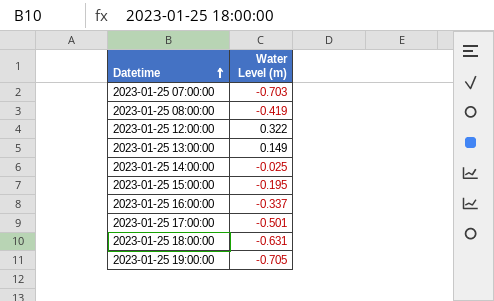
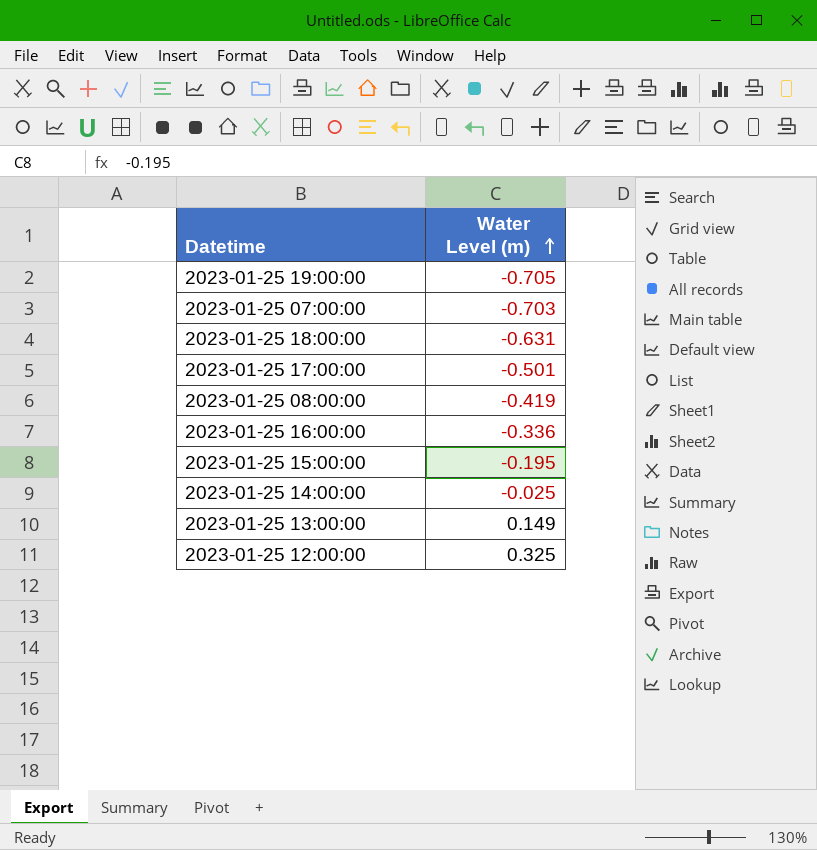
row order: Datetime ascending -> Water Level (m) ascending
2023-01-25 16:00:00 | Water Level (m): -0.337 -> -0.336
2023-01-25 12:00:00 | Water Level (m): 0.322 -> 0.325

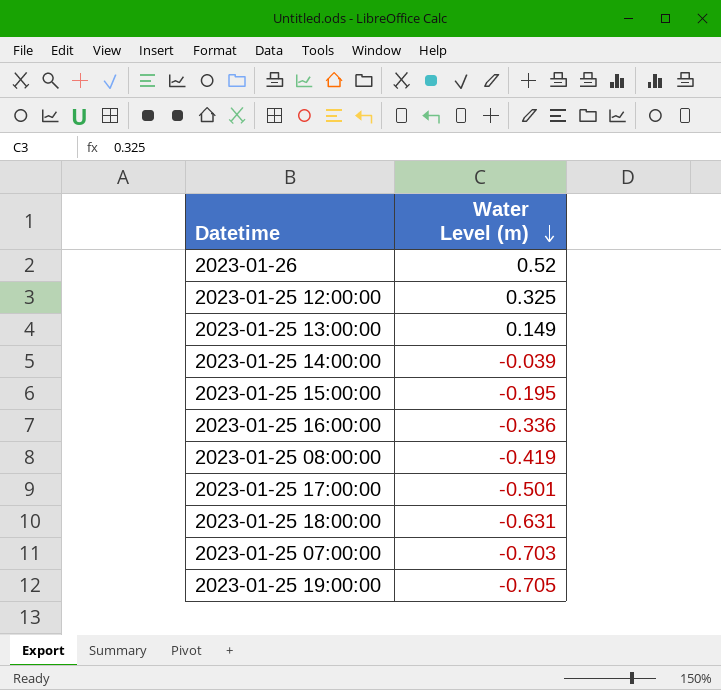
row order: Water Level (m) ascending -> Water Level (m) descending
row 2023-01-26: none -> 0.52
2023-01-25 14:00:00 | Water Level (m): -0.025 -> -0.039

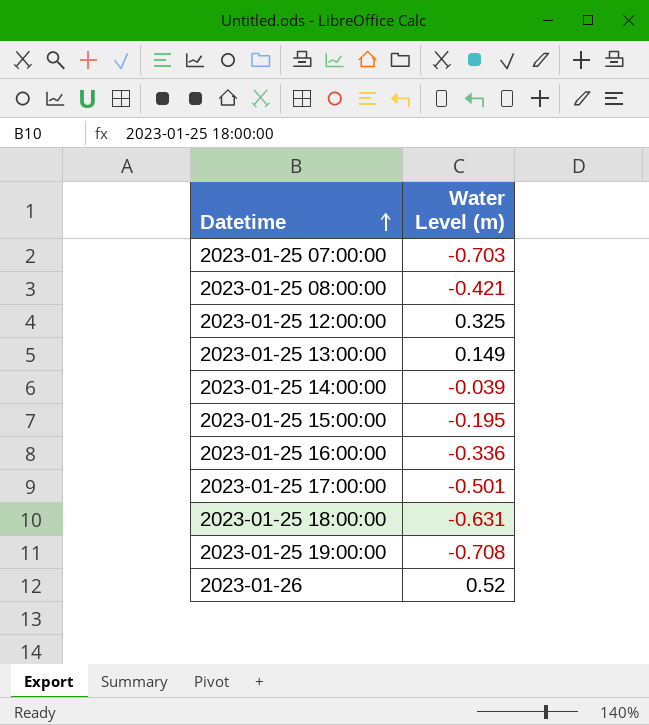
row order: Water Level (m) descending -> Datetime ascending
2023-01-25 08:00:00 | Water Level (m): -0.419 -> -0.421
2023-01-25 19:00:00 | Water Level (m): -0.705 -> -0.708

